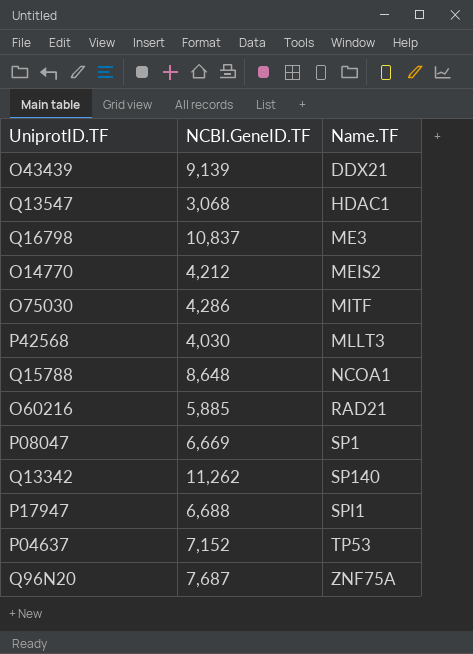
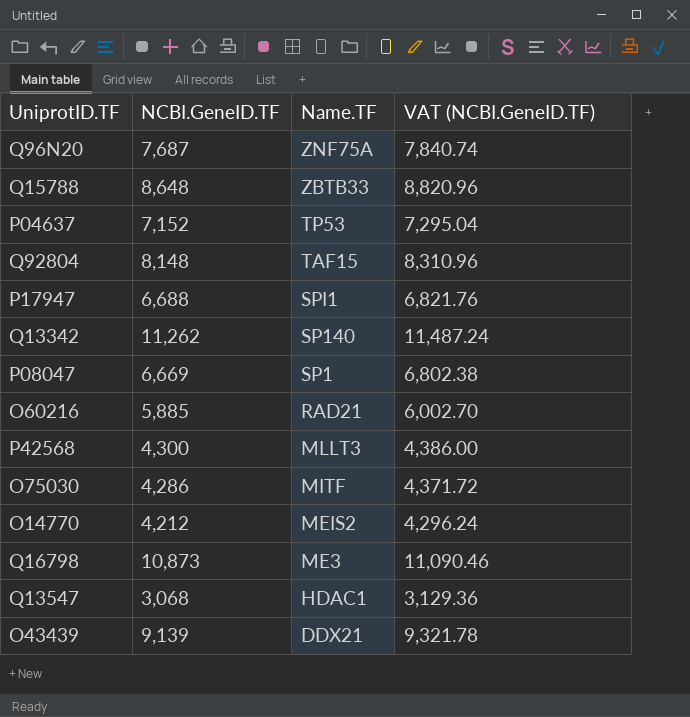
row order: Name.TF ascending -> Name.TF descending
column VAT (NCBI.GeneID.TF) | formula: none -> [NCBI.GeneID.TF] * 1.02
Q15788 | Name.TF: NCOA1 -> ZBTB33
row Q92804: none -> 8,148 | TAF15 | 8,310.96
P42568 | NCBI.GeneID.TF: 4,030 -> 4,300
Q16798 | NCBI.GeneID.TF: 10,837 -> 10,873

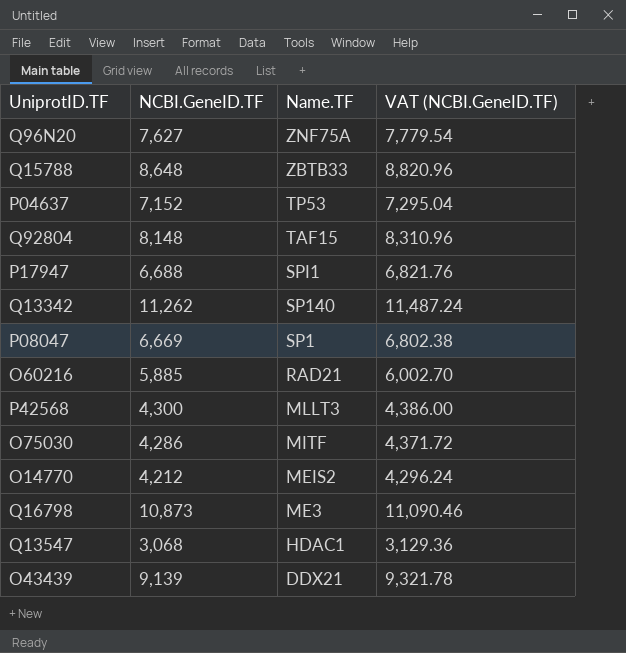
Q96N20 | NCBI.GeneID.TF: 7,687 -> 7,627
Q96N20 | VAT (NCBI.GeneID.TF): 7,840.74 -> 7,779.54

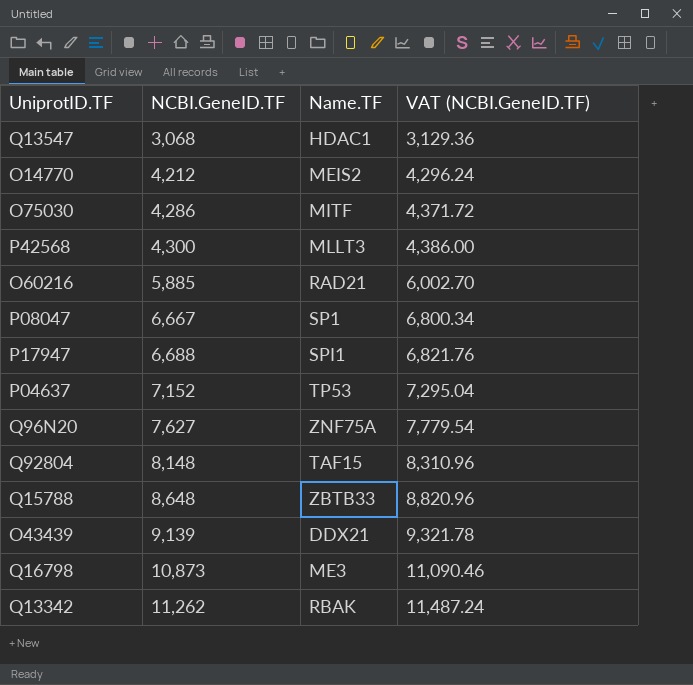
row order: Name.TF descending -> NCBI.GeneID.TF ascending
P08047 | NCBI.GeneID.TF: 6,669 -> 6,667
P08047 | VAT (NCBI.GeneID.TF): 6,802.38 -> 6,800.34
Q13342 | Name.TF: SP140 -> RBAK

